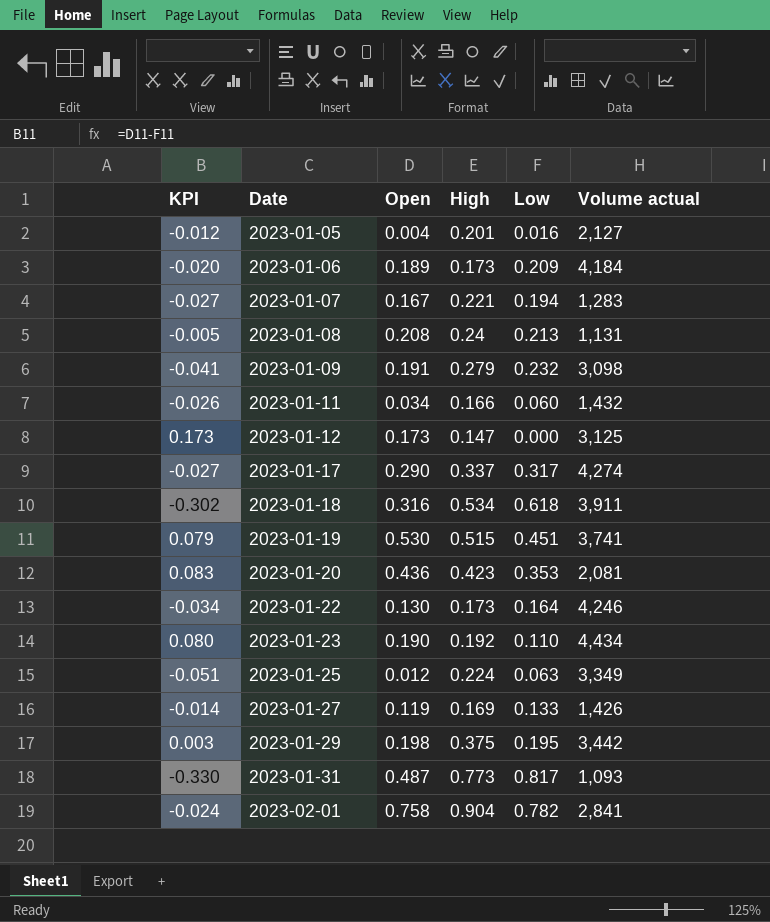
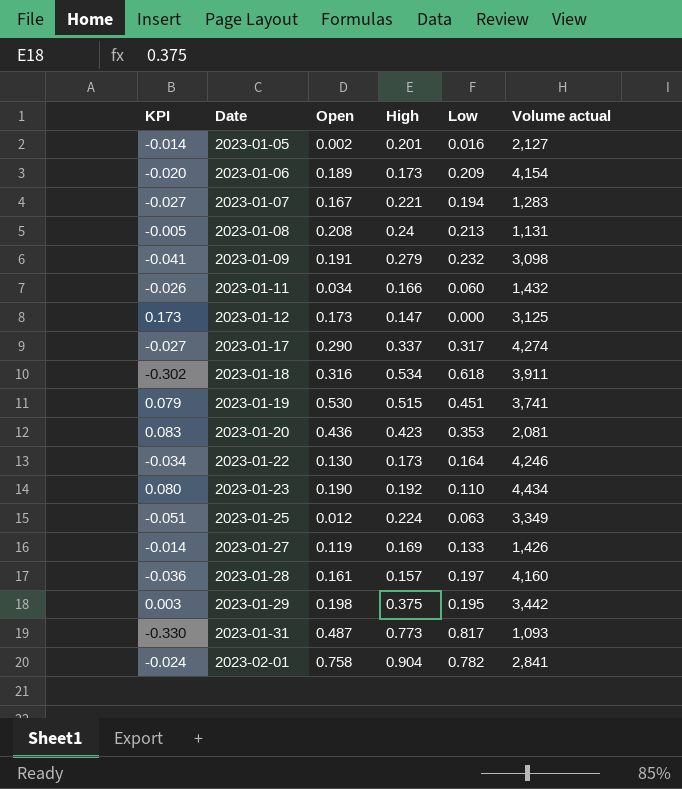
2023-01-05 | KPI: -0.012 -> -0.014
2023-01-05 | Open: 0.004 -> 0.002
2023-01-06 | Volume actual: 4,184 -> 4,154
row 2023-01-28: none -> -0.036 | 0.161 | 0.157 | 0.197 | 4,160

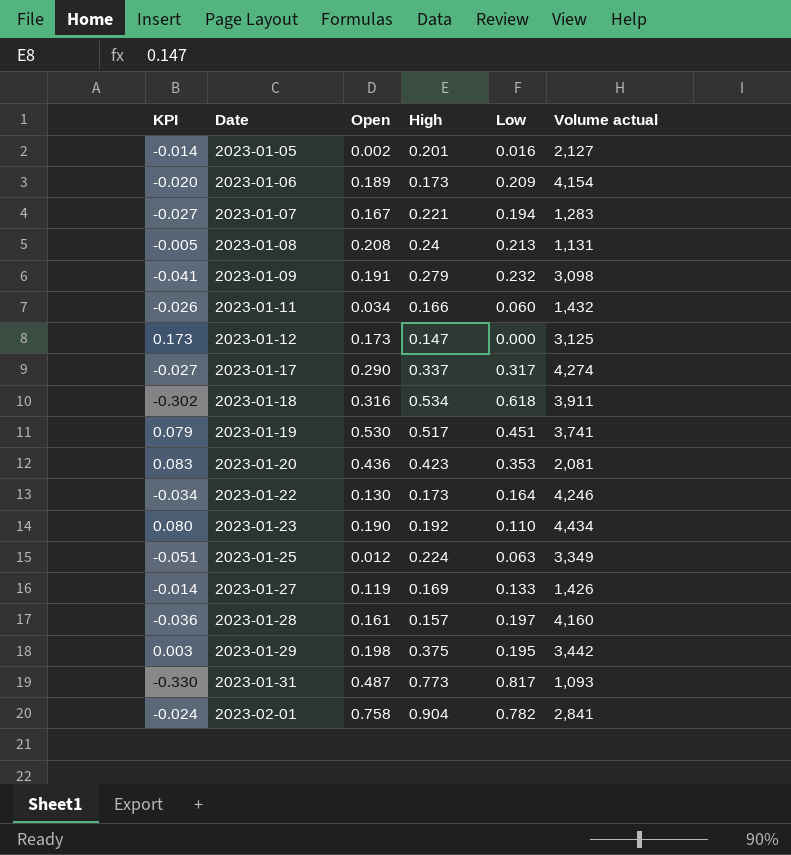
2023-01-19 | High: 0.515 -> 0.517

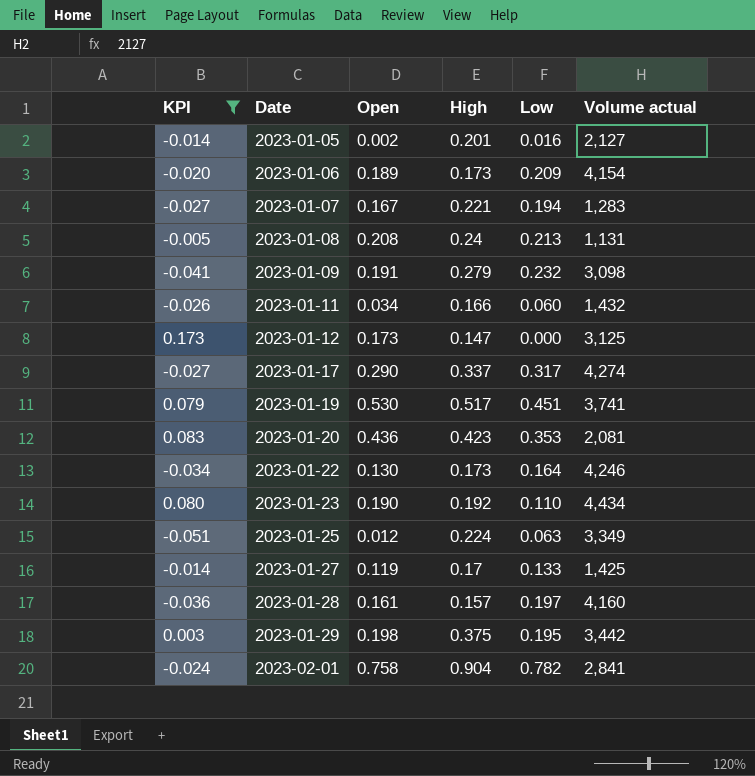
filter: none -> KPI >= -0.051
2023-01-27 | High: 0.169 -> 0.17
2023-01-27 | Volume actual: 1,426 -> 1,425

